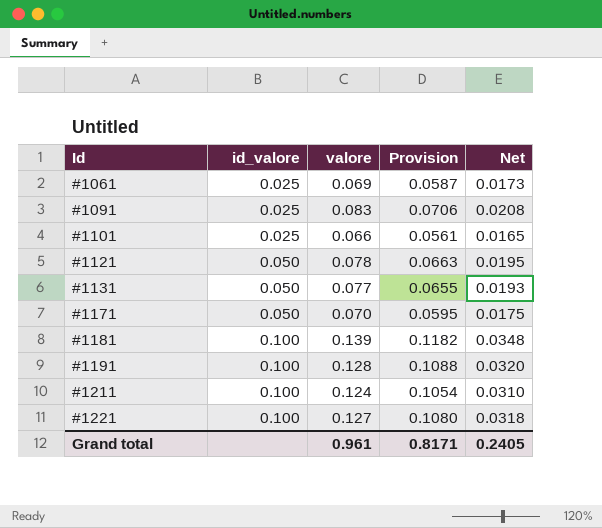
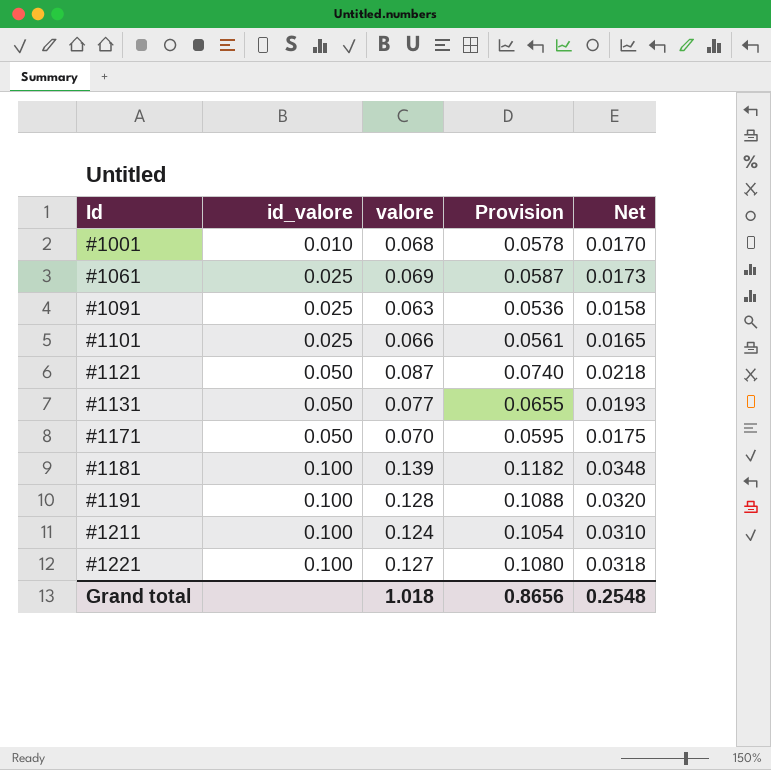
row #1001: none -> 0.010 | 0.068 | 0.0578 | 0.0170
#1091 | valore: 0.083 -> 0.063
#1091 | Provision: 0.0706 -> 0.0536
#1091 | Net: 0.0208 -> 0.0158
#1121 | valore: 0.078 -> 0.087
#1121 | Provision: 0.0663 -> 0.0740
#1121 | Net: 0.0195 -> 0.0218
Grand total | valore: 0.961 -> 1.018
Grand total | Provision: 0.8171 -> 0.8656
Grand total | Net: 0.2405 -> 0.2548

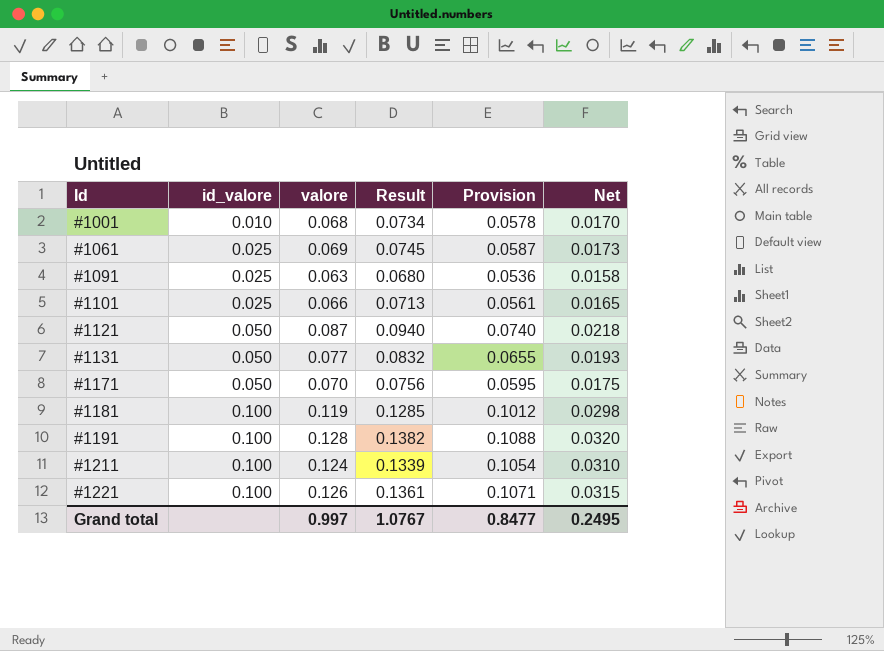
column Result | formula: none -> [valore] * 1.08
#1181 | valore: 0.139 -> 0.119
#1181 | Provision: 0.1182 -> 0.1012
#1181 | Net: 0.0348 -> 0.0298
#1221 | valore: 0.127 -> 0.126
#1221 | Provision: 0.1080 -> 0.1071
#1221 | Net: 0.0318 -> 0.0315
Grand total | valore: 1.018 -> 0.997
Grand total | Provision: 0.8656 -> 0.8477
Grand total | Net: 0.2548 -> 0.2495

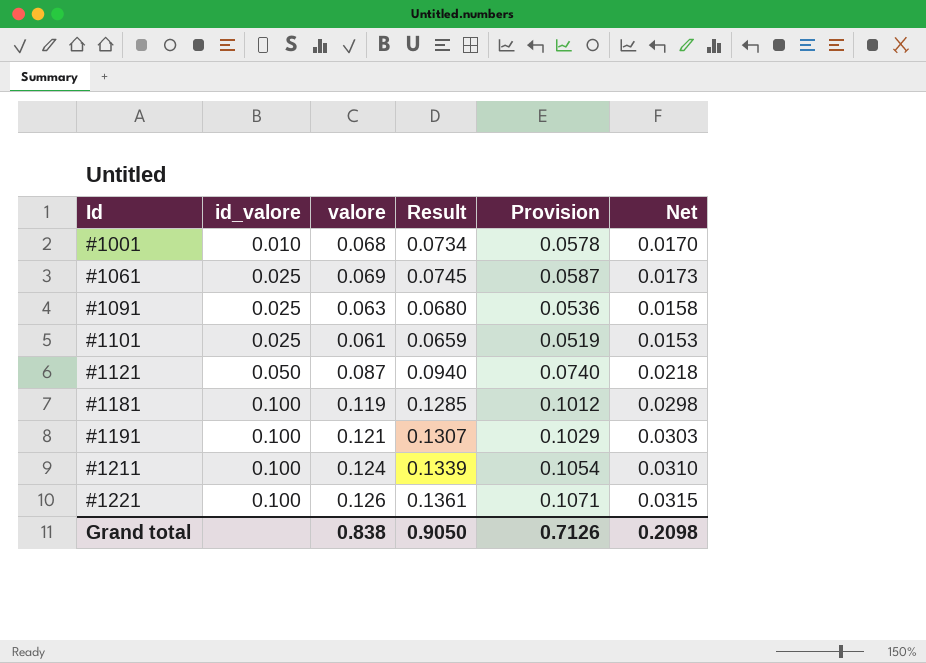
row #1131: 0.050 | 0.077 | 0.0832 | 0.0655 | 0.0193 -> none
row #1171: 0.050 | 0.070 | 0.0756 | 0.0595 | 0.0175 -> none
#1101 | valore: 0.066 -> 0.061
#1101 | Result: 0.0713 -> 0.0659
#1101 | Provision: 0.0561 -> 0.0519
#1101 | Net: 0.0165 -> 0.0153
#1191 | valore: 0.128 -> 0.121
#1191 | Result: 0.1382 -> 0.1307
#1191 | Provision: 0.1088 -> 0.1029
#1191 | Net: 0.0320 -> 0.0303
Grand total | valore: 0.997 -> 0.838
Grand total | Result: 1.0767 -> 0.9050
Grand total | Provision: 0.8477 -> 0.7126
Grand total | Net: 0.2495 -> 0.2098

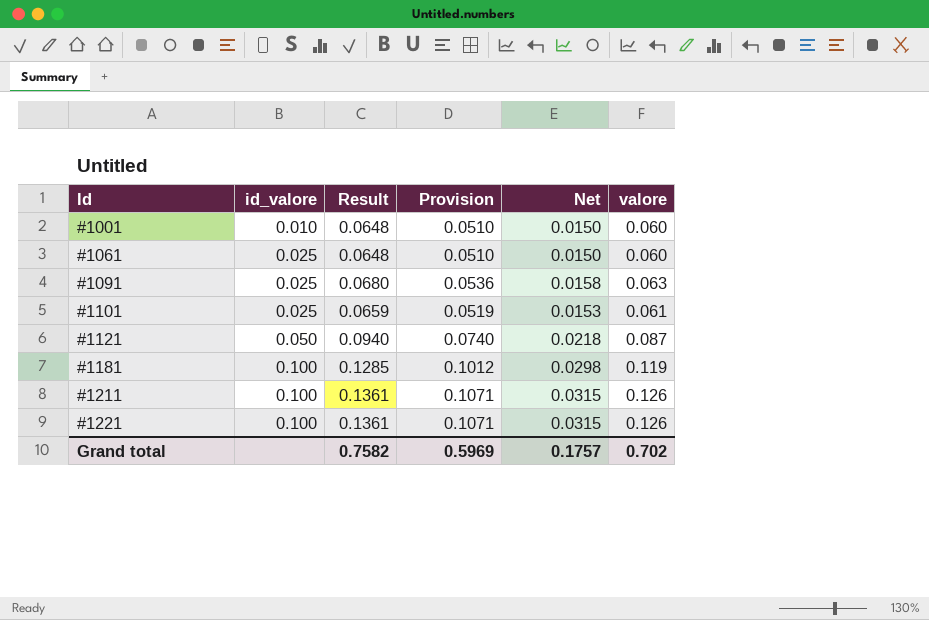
column valore | position: 3 -> 6
row #1191: 0.100 | 0.121 | 0.1307 | 0.1029 | 0.0303 -> none
#1001 | Result: 0.0734 -> 0.0648
#1001 | Provision: 0.0578 -> 0.0510
#1001 | Net: 0.0170 -> 0.0150
#1001 | valore: 0.068 -> 0.060
#1061 | Result: 0.0745 -> 0.0648
#1061 | Provision: 0.0587 -> 0.0510
#1061 | Net: 0.0173 -> 0.0150
#1061 | valore: 0.069 -> 0.060
#1211 | Result: 0.1339 -> 0.1361
#1211 | Provision: 0.1054 -> 0.1071
#1211 | Net: 0.0310 -> 0.0315
#1211 | valore: 0.124 -> 0.126
Grand total | Result: 0.9050 -> 0.7582
Grand total | Provision: 0.7126 -> 0.5969
Grand total | Net: 0.2098 -> 0.1757
Grand total | valore: 0.838 -> 0.702

